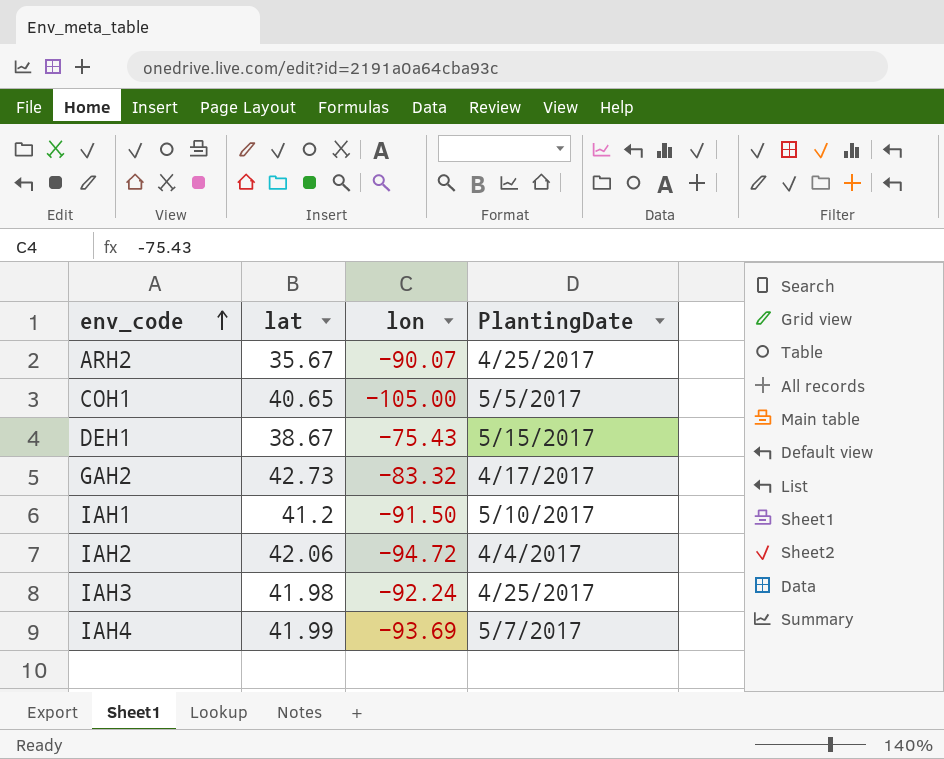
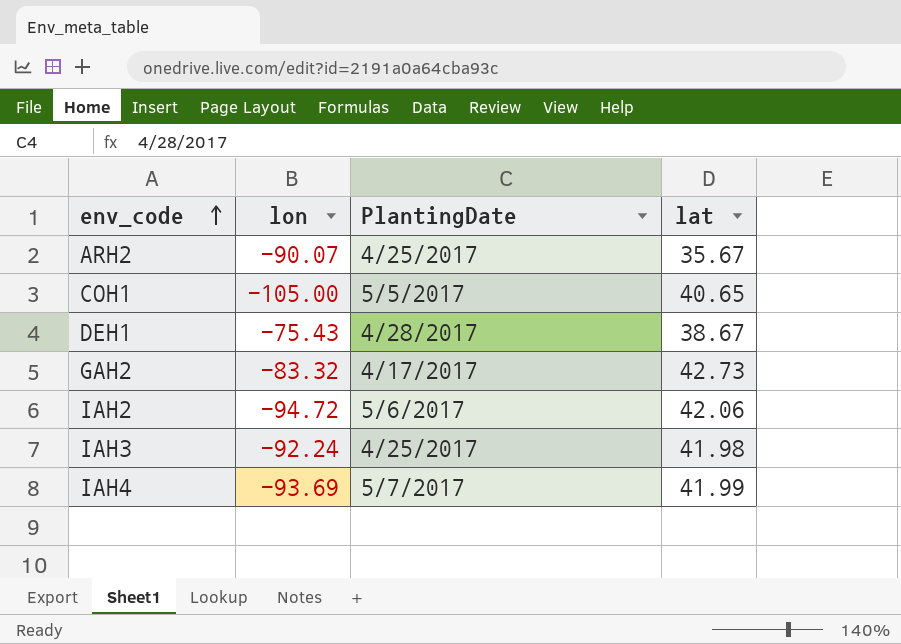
column lat | position: 2 -> 4
row IAH1: 41.2 | -91.50 | 5/10/2017 -> none
DEH1 | PlantingDate: 5/15/2017 -> 4/28/2017
IAH2 | PlantingDate: 4/4/2017 -> 5/6/2017

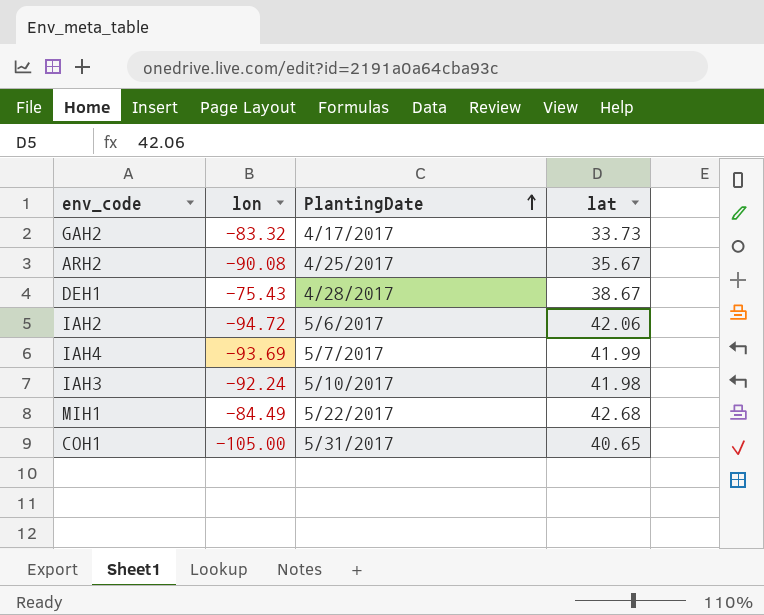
row order: env_code ascending -> PlantingDate ascending
GAH2 | lat: 42.73 -> 33.73
ARH2 | lon: -90.07 -> -90.08
IAH3 | PlantingDate: 4/25/2017 -> 5/10/2017
row MIH1: none -> -84.49 | 5/22/2017 | 42.68
COH1 | PlantingDate: 5/5/2017 -> 5/31/2017

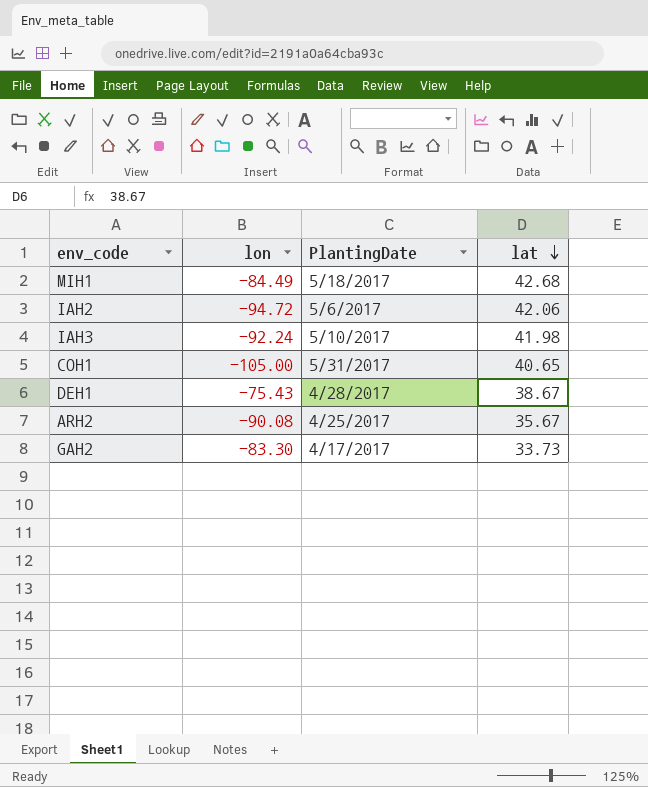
row order: PlantingDate ascending -> lat descending
row IAH4: -93.69 | 5/7/2017 | 41.99 -> none
MIH1 | PlantingDate: 5/22/2017 -> 5/18/2017
GAH2 | lon: -83.32 -> -83.30

